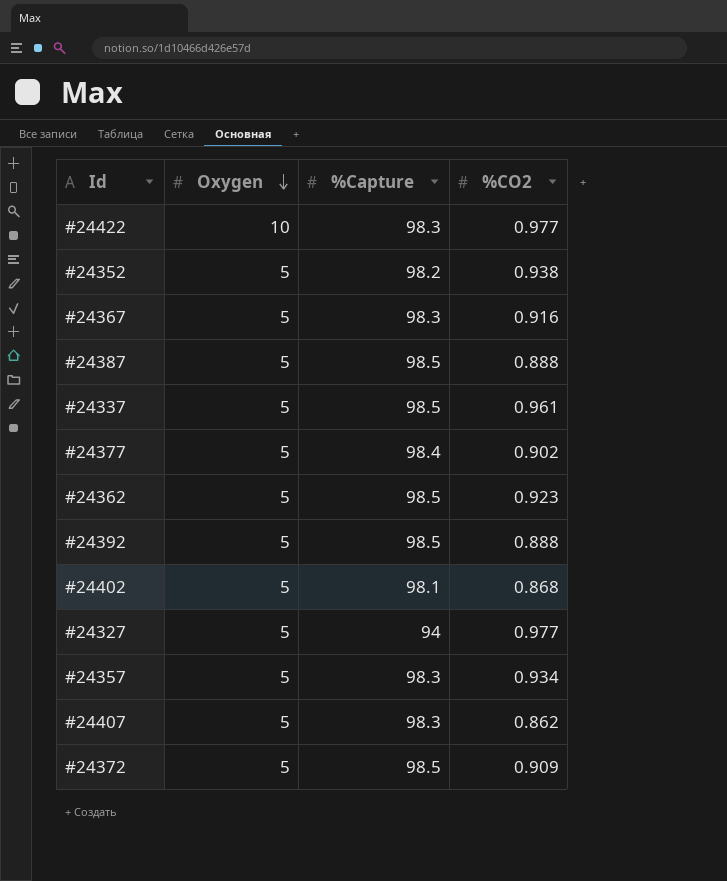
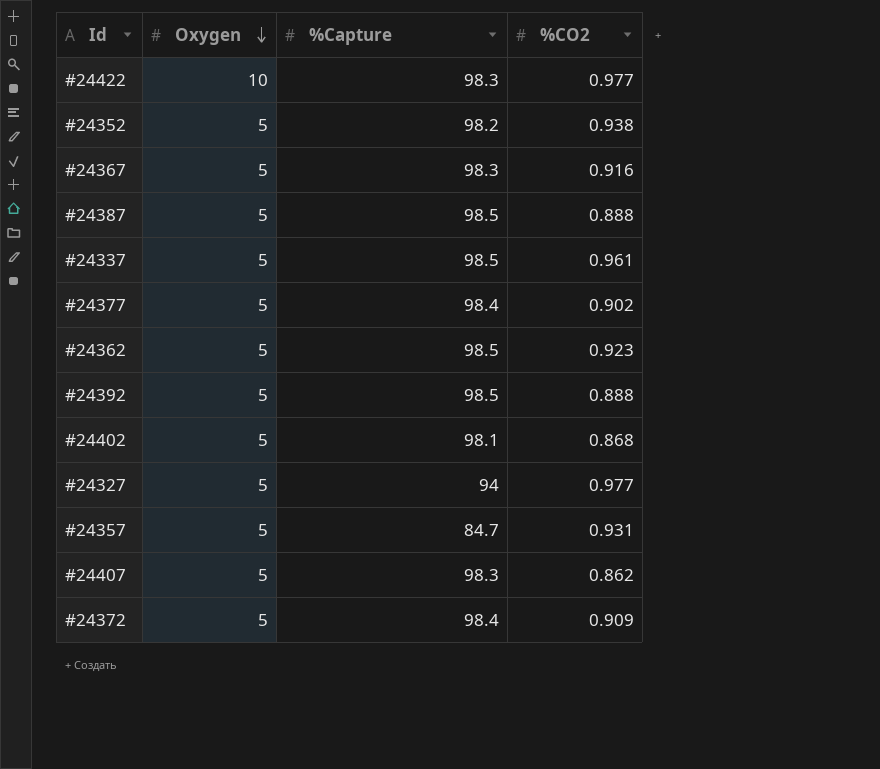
#24357 | %Capture: 98.3 -> 84.7
#24357 | %CO2: 0.934 -> 0.931
#24372 | %Capture: 98.5 -> 98.4

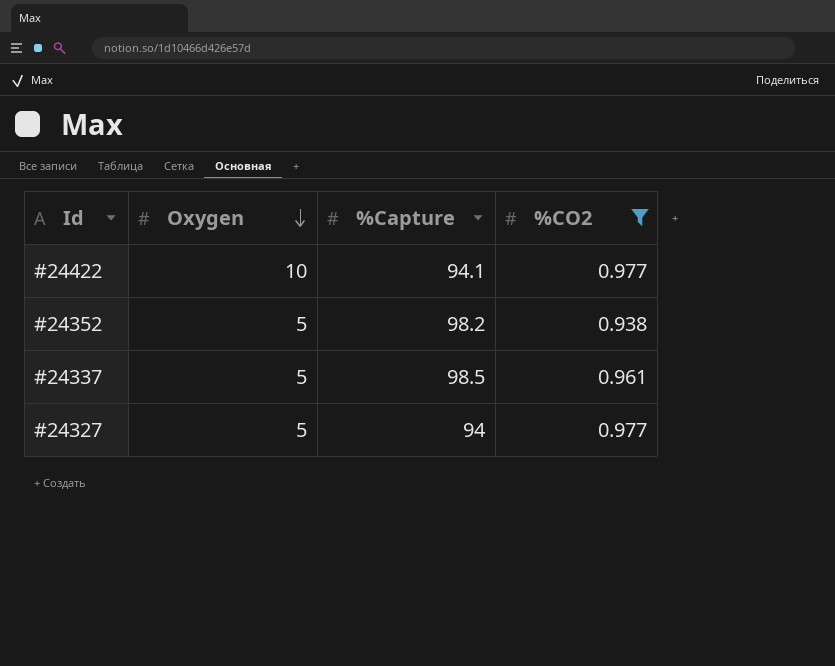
filter: none -> %CO2 >= 0.938
#24422 | %Capture: 98.3 -> 94.1

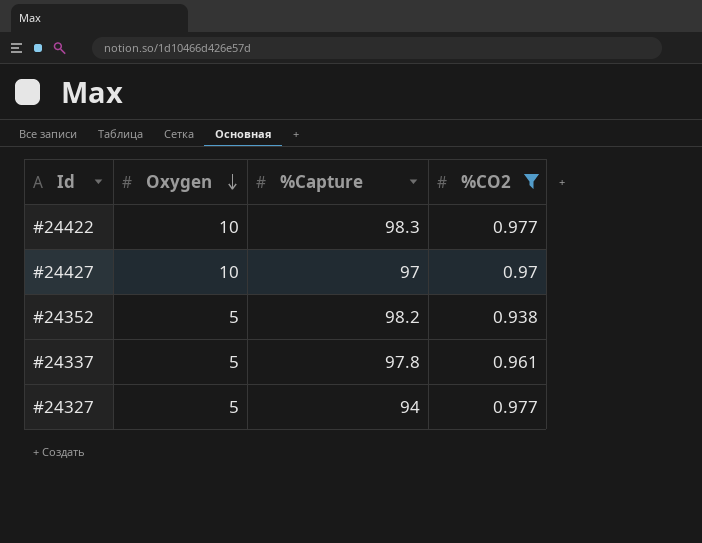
#24422 | %Capture: 94.1 -> 98.3
row #24427: none -> 10 | 97 | 0.97
#24337 | %Capture: 98.5 -> 97.8

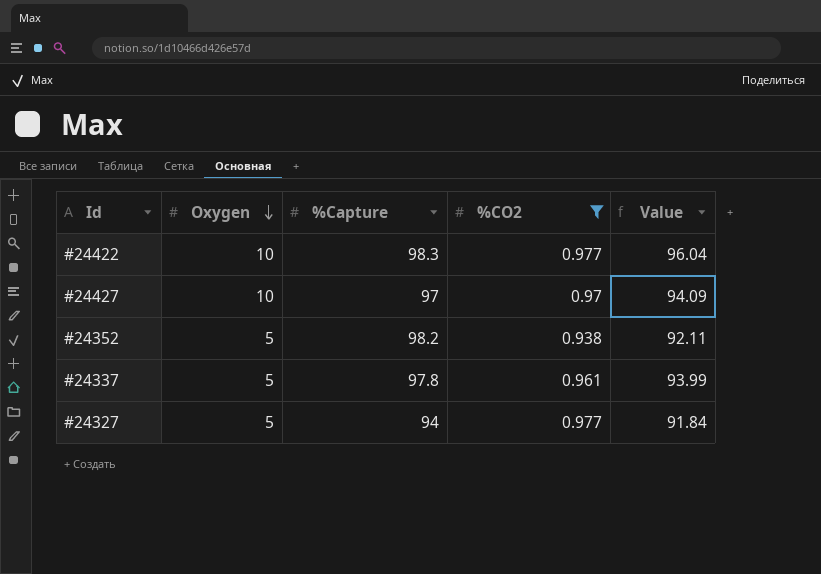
column Value | formula: none -> [%Capture] * [%CO2]

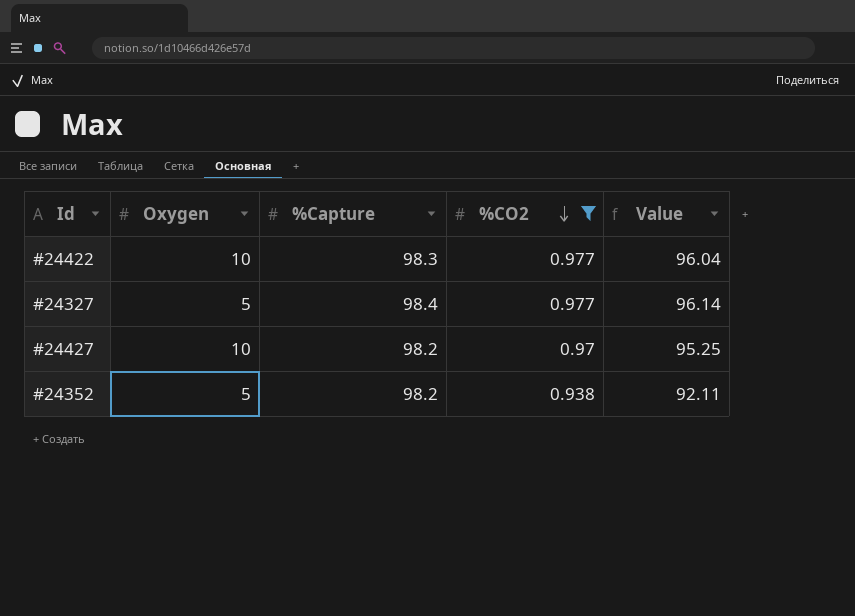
row order: Oxygen descending -> %CO2 descending
row #24337: 5 | 97.8 | 0.961 | 93.99 -> none
#24327 | %Capture: 94 -> 98.4
#24327 | Value: 91.84 -> 96.14
#24427 | %Capture: 97 -> 98.2
#24427 | Value: 94.09 -> 95.25

